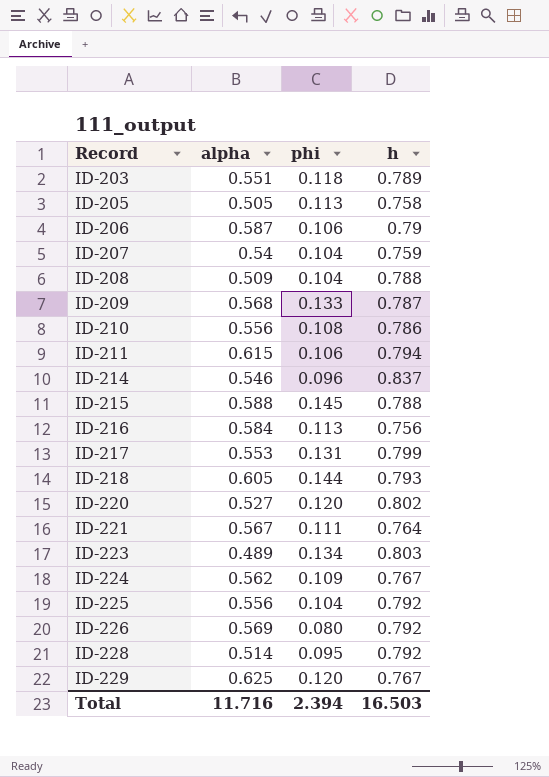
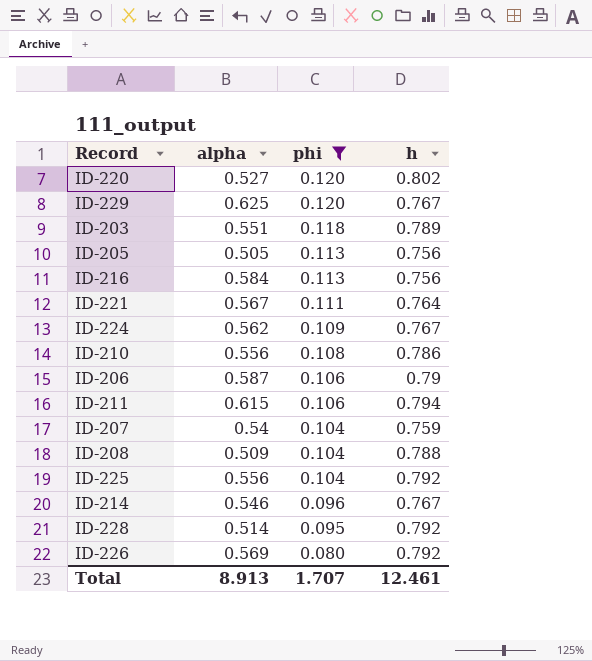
filter: none -> phi <= 0.120
row order: Record ascending -> phi descending
ID-205 | h: 0.758 -> 0.756
ID-214 | h: 0.837 -> 0.767
Total | alpha: 11.716 -> 8.913
Total | phi: 2.394 -> 1.707
Total | h: 16.503 -> 12.461

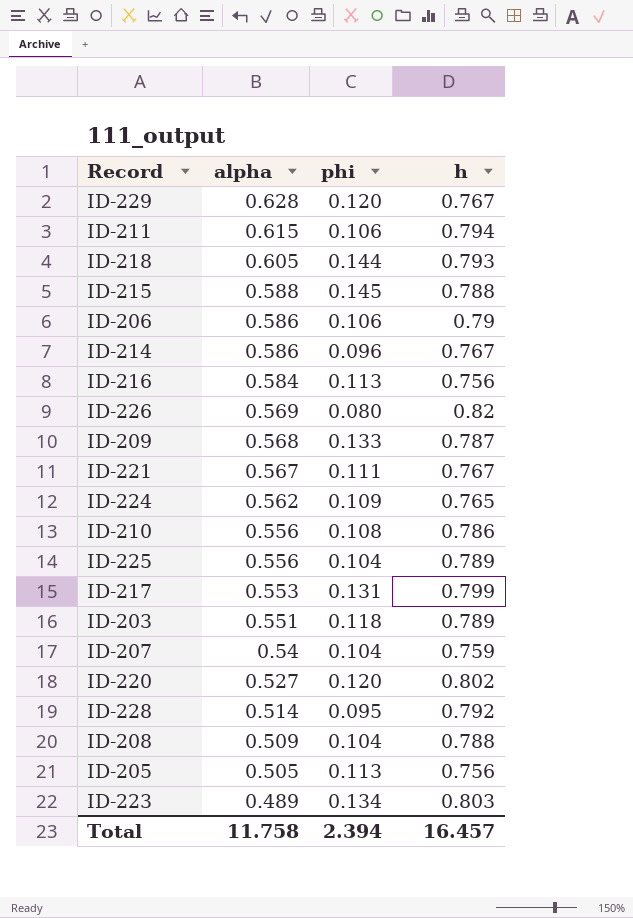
filter: phi <= 0.120 -> none
row order: phi descending -> alpha descending
ID-229 | alpha: 0.625 -> 0.628
ID-206 | alpha: 0.587 -> 0.586
ID-214 | alpha: 0.546 -> 0.586
ID-226 | h: 0.792 -> 0.82
ID-221 | h: 0.764 -> 0.767
ID-224 | h: 0.767 -> 0.765
ID-225 | h: 0.792 -> 0.789
Total | alpha: 8.913 -> 11.758
Total | phi: 1.707 -> 2.394
Total | h: 12.461 -> 16.457

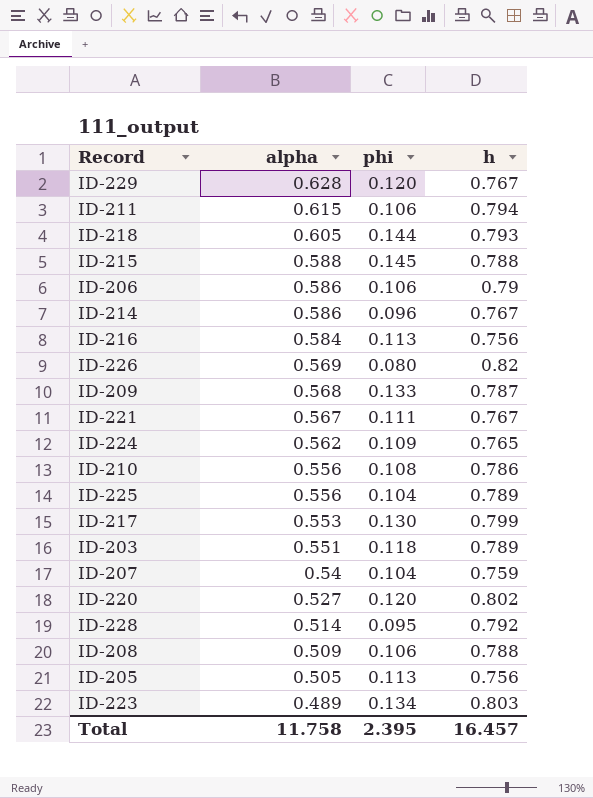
ID-217 | phi: 0.131 -> 0.130
ID-208 | phi: 0.104 -> 0.106
Total | phi: 2.394 -> 2.395

